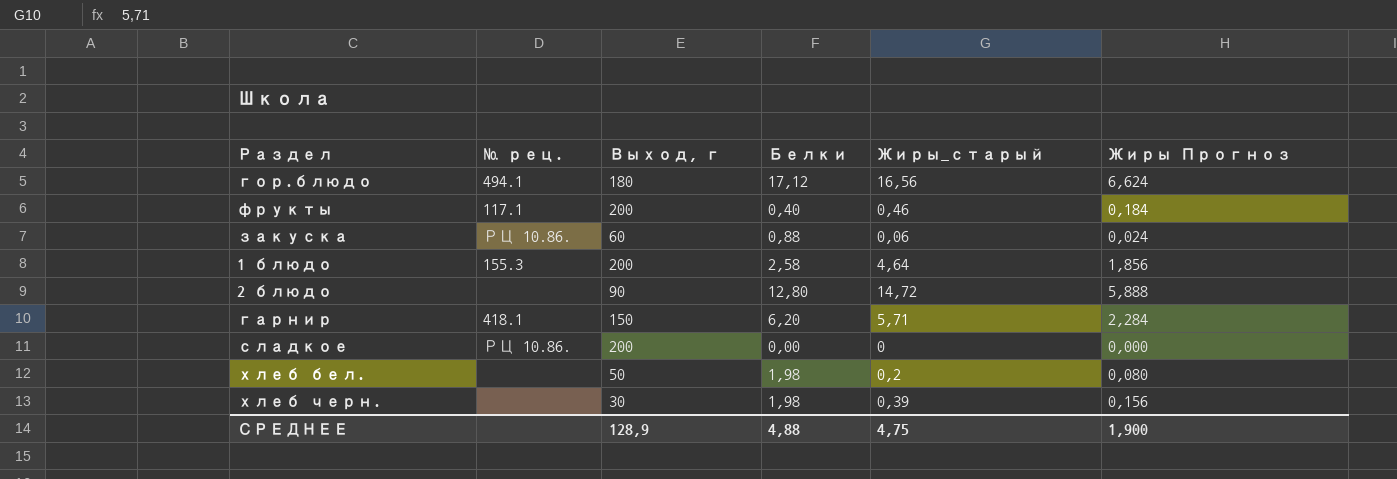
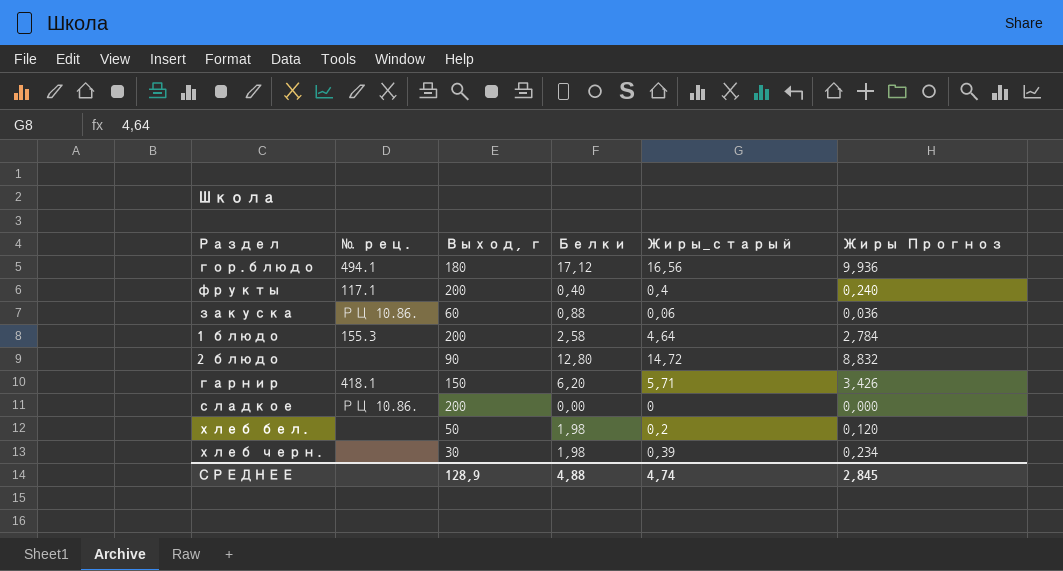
column Жиры Прогноз | formula: [Жиры_старый] * 0,4 -> [Жиры_старый] * 0,6
фрукты | Жиры_старый: 0,46 -> 0,4
СРЕДНЕЕ | Жиры_старый: 4,75 -> 4,74
СРЕДНЕЕ | Жиры Прогноз: 1,900 -> 2,845

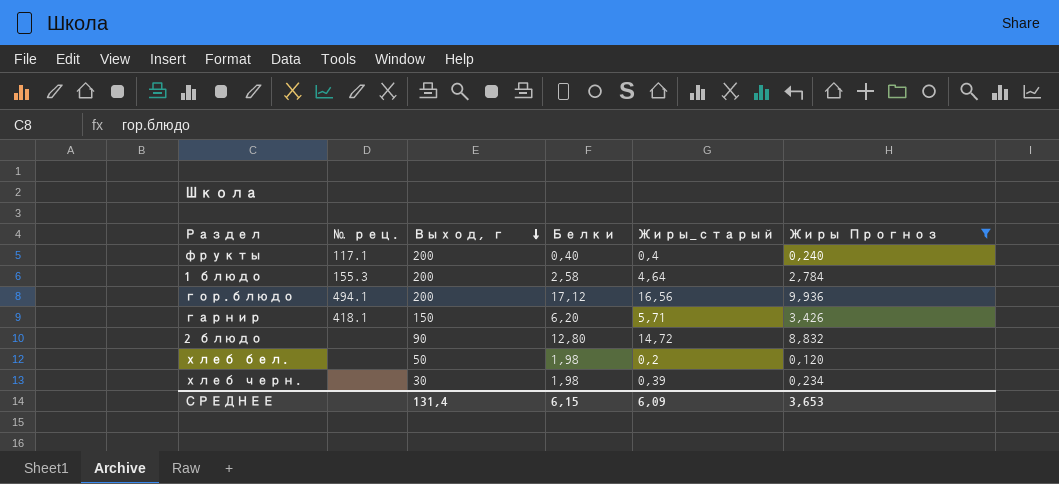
filter: none -> Жиры Прогноз >= 0,120
row order: none -> Выход, г descending
гор.блюдо | Выход, г: 180 -> 200
СРЕДНЕЕ | Выход, г: 128,9 -> 131,4
СРЕДНЕЕ | Белки: 4,88 -> 6,15
СРЕДНЕЕ | Жиры_старый: 4,74 -> 6,09
СРЕДНЕЕ | Жиры Прогноз: 2,845 -> 3,653

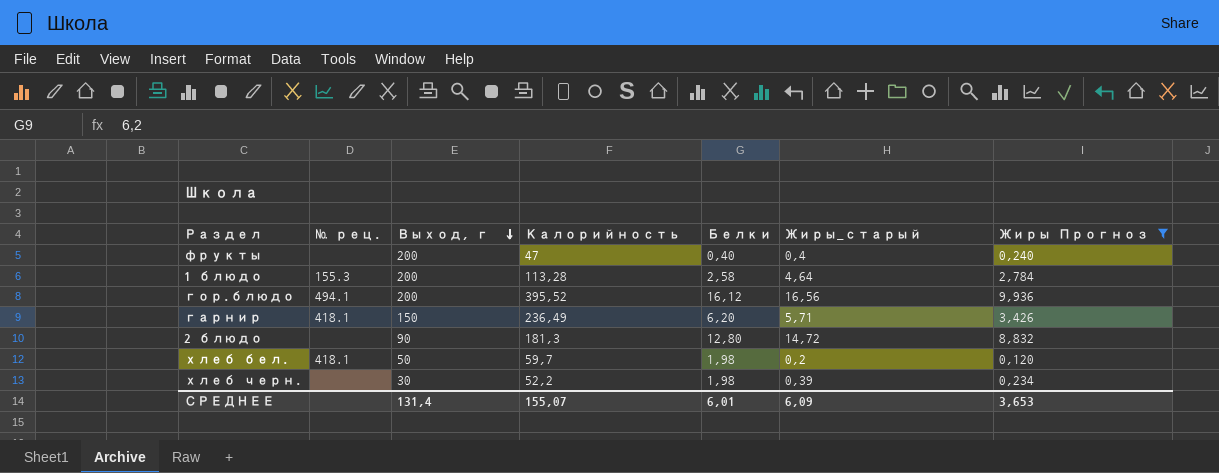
column Калорийность | position: none -> 4
фрукты | № рец.: 117.1 -> none
гор.блюдо | Белки: 17,12 -> 16,12
хлеб бел. | № рец.: none -> 418.1
СРЕДНЕЕ | Белки: 6,15 -> 6,01

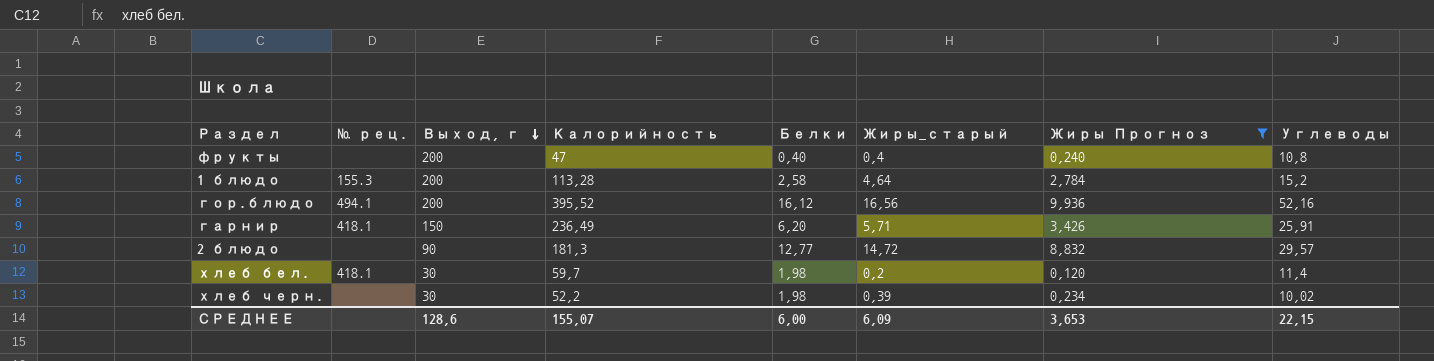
column Углеводы | position: none -> 8
2 блюдо | Белки: 12,80 -> 12,77
хлеб бел. | Выход, г: 50 -> 30
СРЕДНЕЕ | Выход, г: 131,4 -> 128,6
СРЕДНЕЕ | Белки: 6,01 -> 6,00

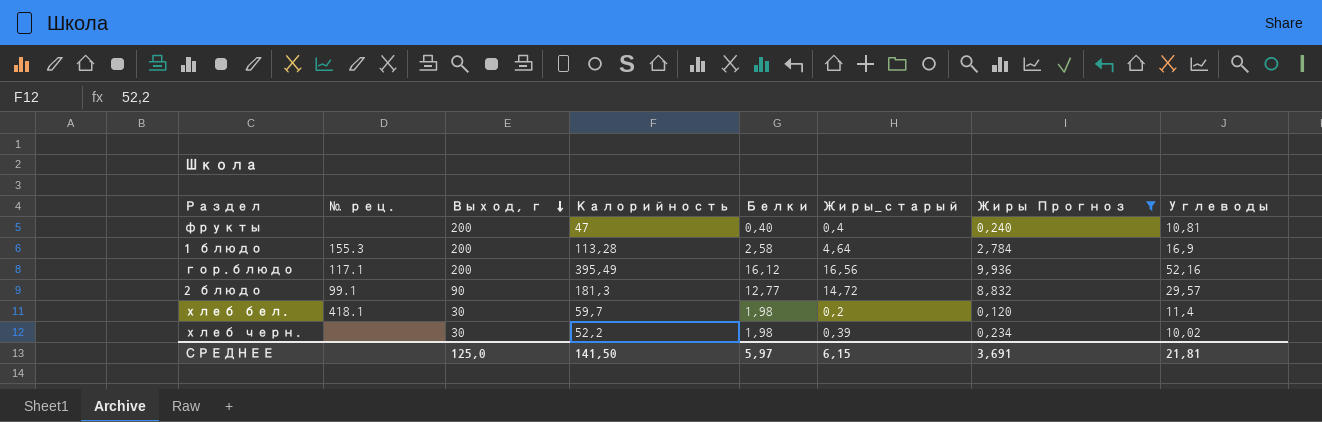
row гарнир: 418.1 | 150 | 236,49 | 6,20 | 5,71 | 3,426 | 25,91 -> none
фрукты | Углеводы: 10,8 -> 10,81
1 блюдо | Углеводы: 15,2 -> 16,9
гор.блюдо | № рец.: 494.1 -> 117.1
гор.блюдо | Калорийность: 395,52 -> 395,49
2 блюдо | № рец.: none -> 99.1
СРЕДНЕЕ | Выход, г: 128,6 -> 125,0
СРЕДНЕЕ | Калорийность: 155,07 -> 141,50
СРЕДНЕЕ | Белки: 6,00 -> 5,97
СРЕДНЕЕ | Жиры_старый: 6,09 -> 6,15
СРЕДНЕЕ | Жиры Прогноз: 3,653 -> 3,691
СРЕДНЕЕ | Углеводы: 22,15 -> 21,81

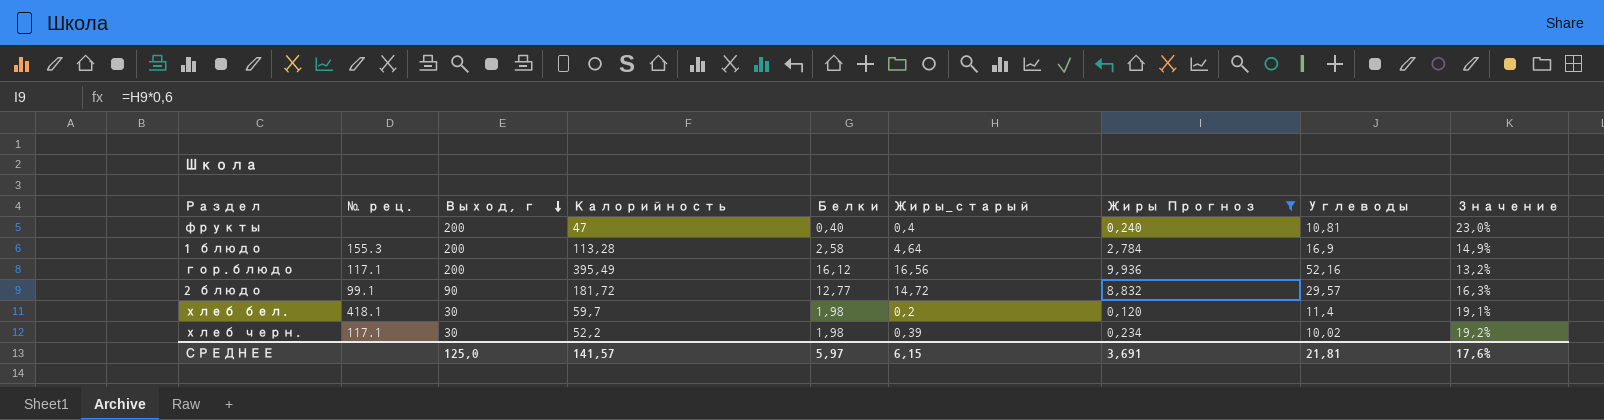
column Значение | formula: none -> [Углеводы] / [Калорийность]
2 блюдо | Калорийность: 181,3 -> 181,72
хлеб черн. | № рец.: none -> 117.1
СРЕДНЕЕ | Калорийность: 141,50 -> 141,57

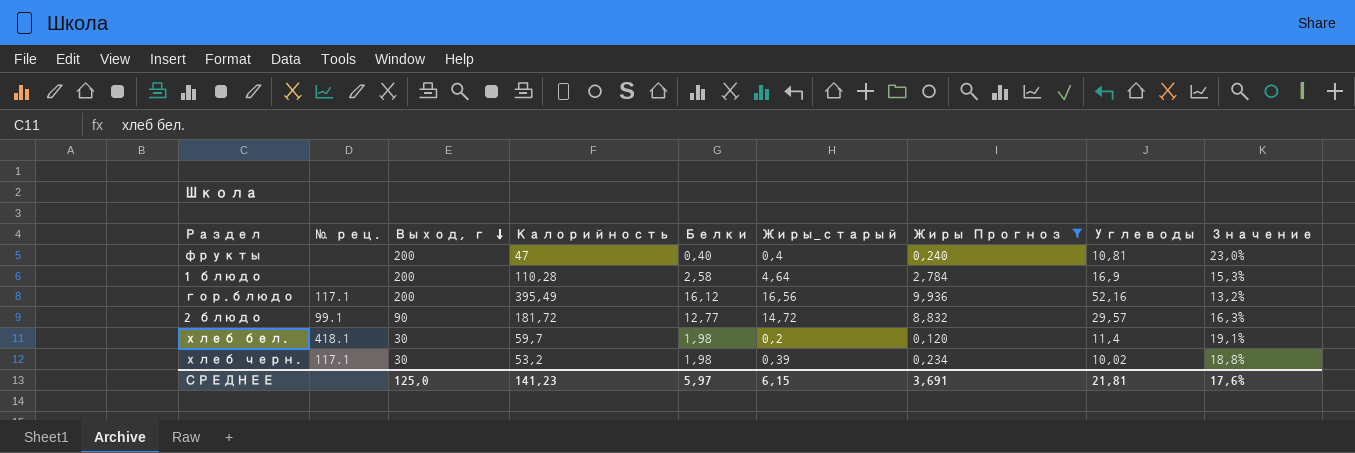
1 блюдо | № рец.: 155.3 -> none
1 блюдо | Калорийность: 113,28 -> 110,28
1 блюдо | Значение: 14,9% -> 15,3%
хлеб черн. | Калорийность: 52,2 -> 53,2
хлеб черн. | Значение: 19,2% -> 18,8%
СРЕДНЕЕ | Калорийность: 141,57 -> 141,23

